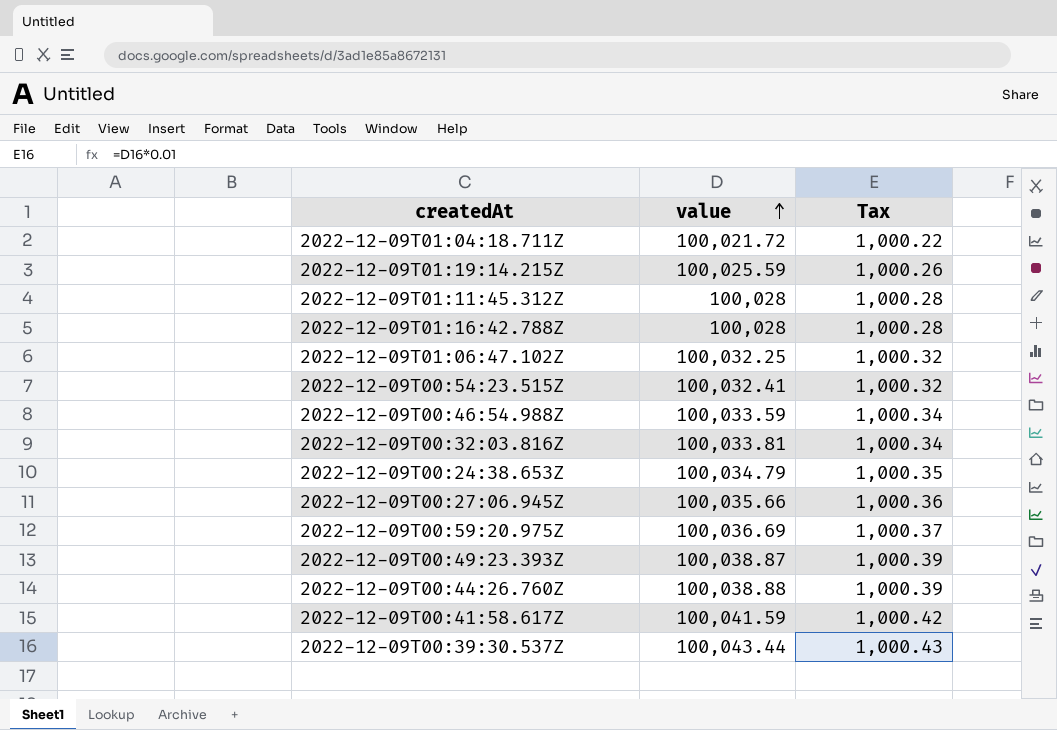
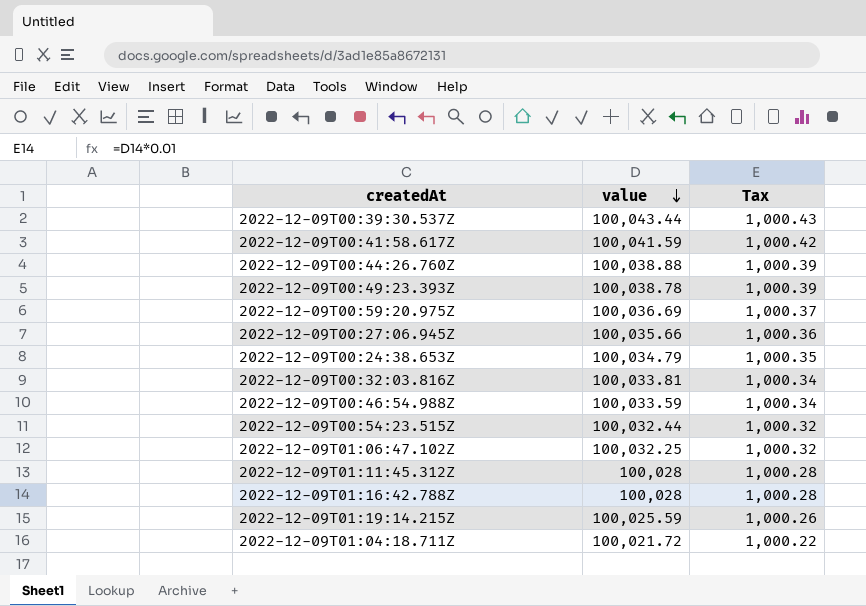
row order: value ascending -> value descending
2022-12-09T00:49:23.393Z | value: 100,038.87 -> 100,038.78
2022-12-09T00:54:23.515Z | value: 100,032.41 -> 100,032.44

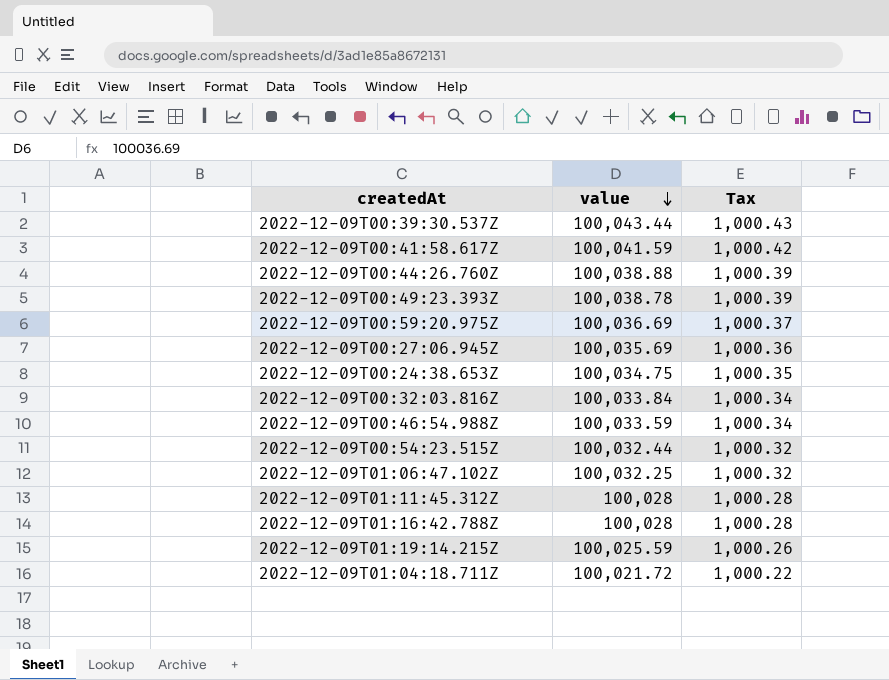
2022-12-09T00:27:06.945Z | value: 100,035.66 -> 100,035.69
2022-12-09T00:24:38.653Z | value: 100,034.79 -> 100,034.75
2022-12-09T00:32:03.816Z | value: 100,033.81 -> 100,033.84

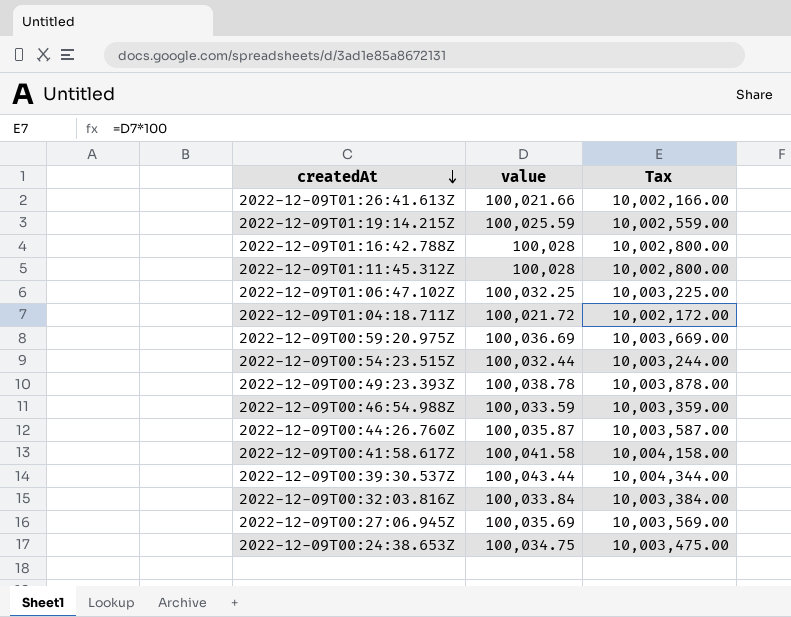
row order: value descending -> createdAt descending
column Tax | formula: [value] * 0.01 -> [value] * 100
row 2022-12-09T01:26:41.613Z: none -> 100,021.66 | 10,002,166.00
2022-12-09T00:44:26.760Z | value: 100,038.88 -> 100,035.87
2022-12-09T00:41:58.617Z | value: 100,041.59 -> 100,041.58

